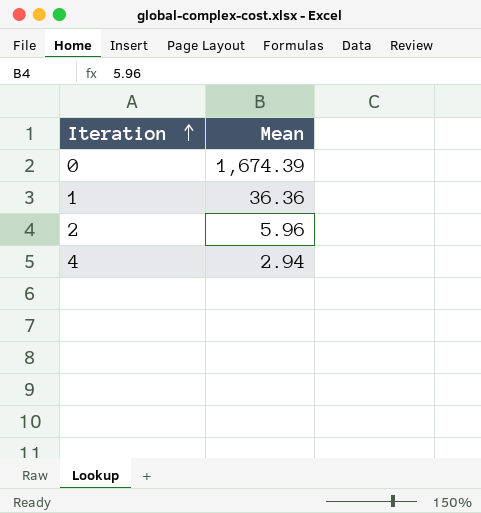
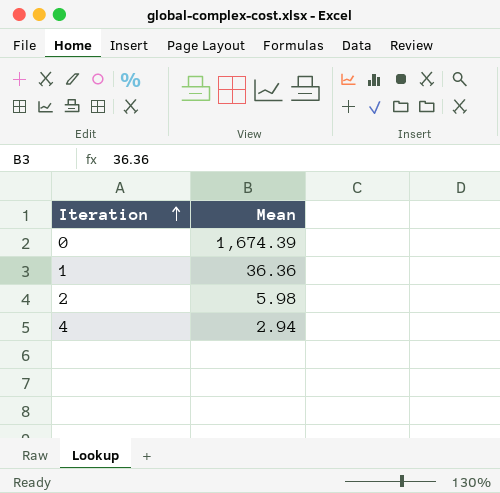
2 | Mean: 5.96 -> 5.98

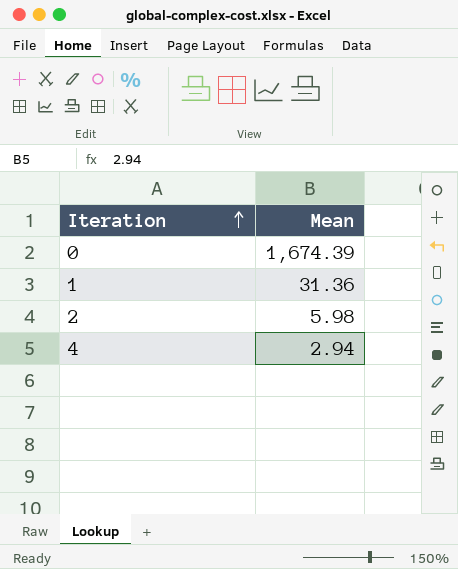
1 | Mean: 36.36 -> 31.36

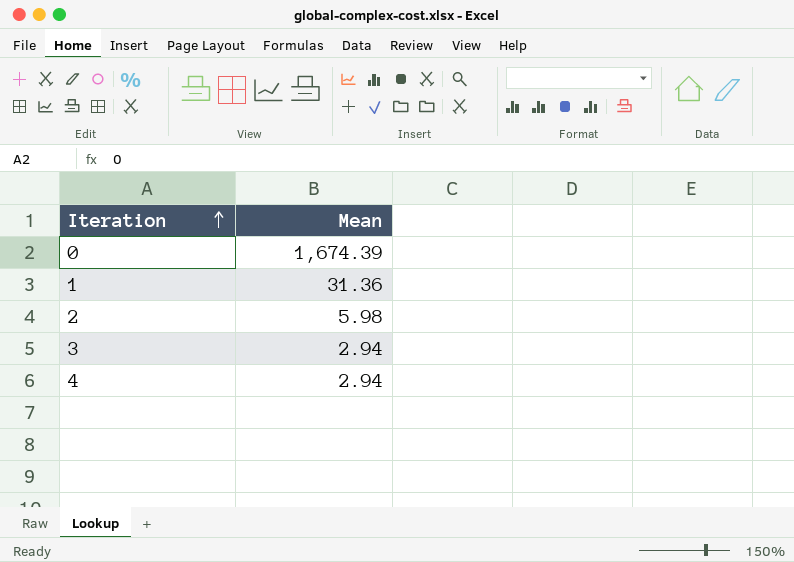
row 3: none -> 2.94

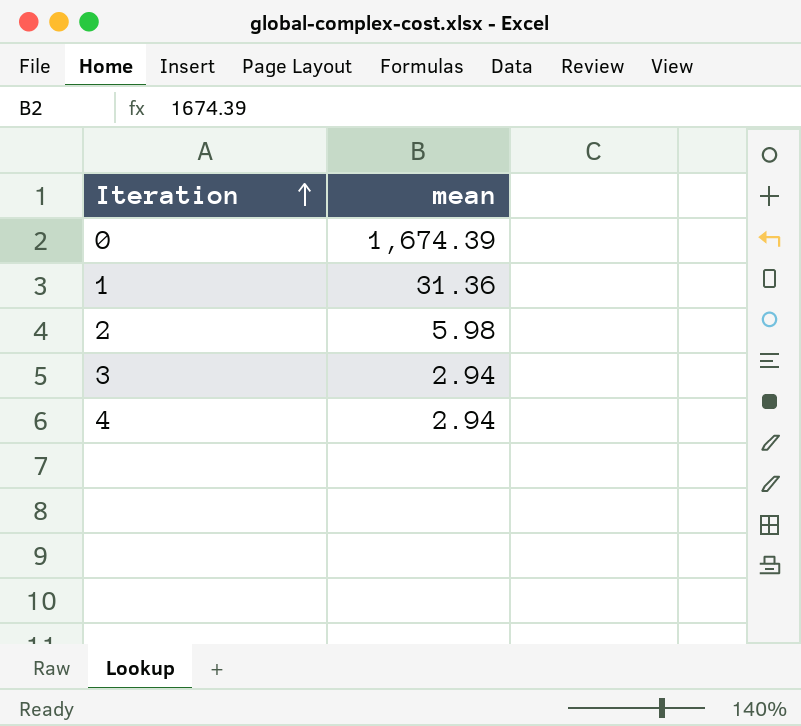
column name: Mean -> mean

